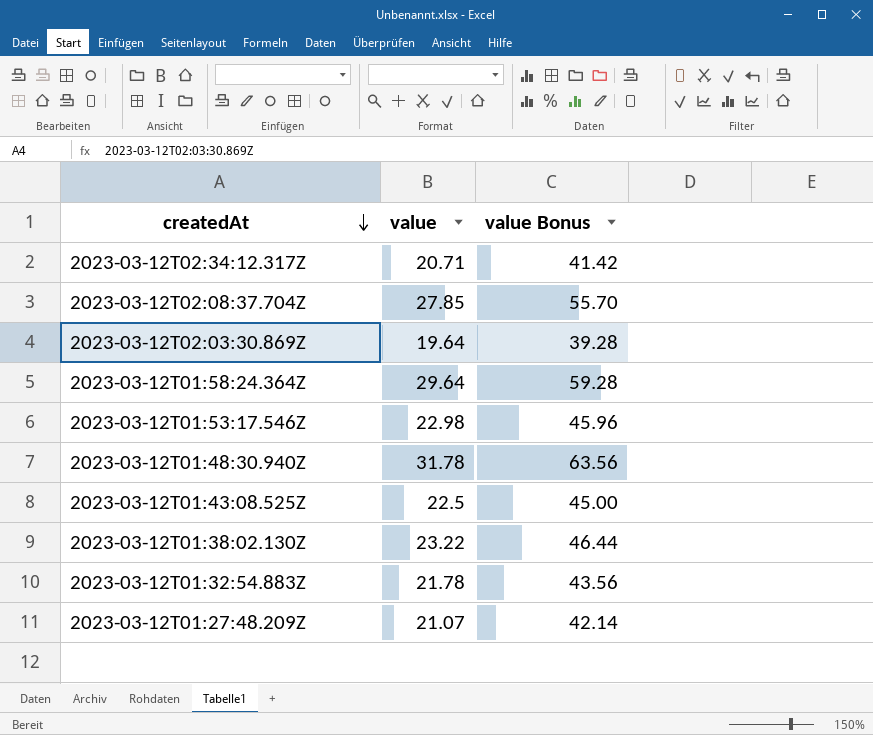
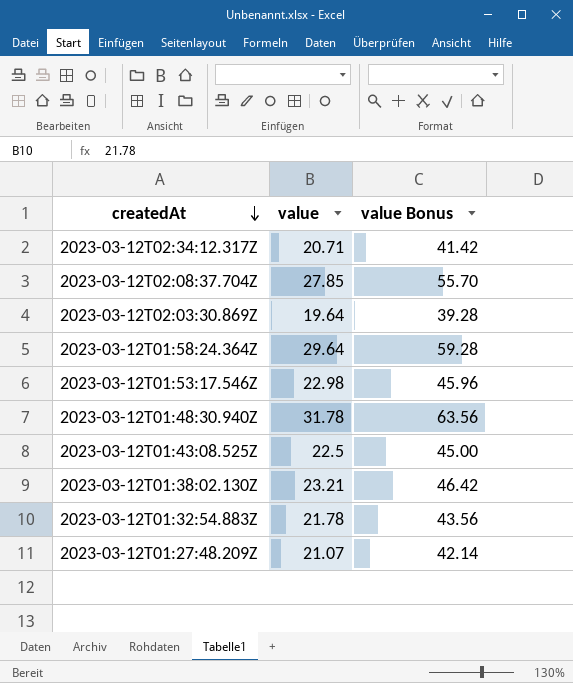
2023-03-12T01:38:02.130Z | value: 23.22 -> 23.21
2023-03-12T01:38:02.130Z | value Bonus: 46.44 -> 46.42

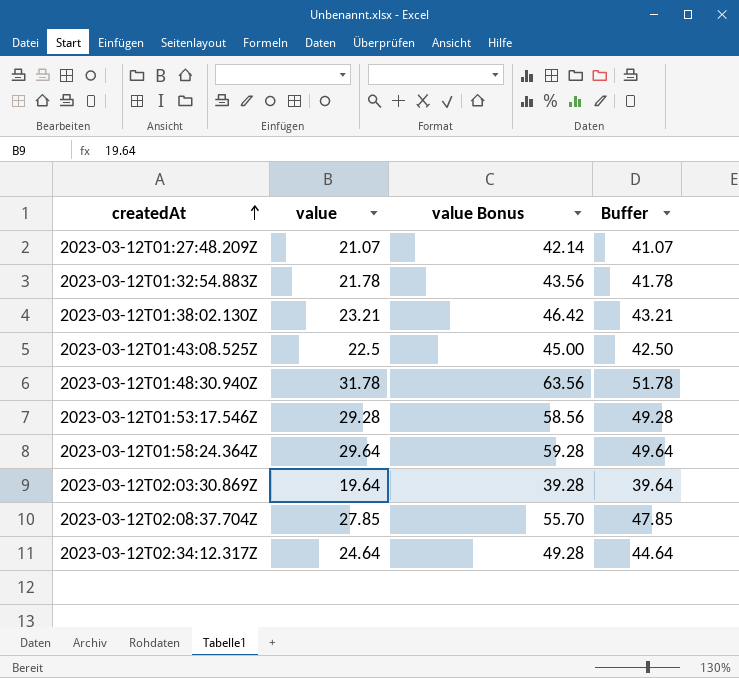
row order: createdAt descending -> createdAt ascending
column Buffer | formula: none -> [value] + 20
2023-03-12T01:53:17.546Z | value: 22.98 -> 29.28
2023-03-12T01:53:17.546Z | value Bonus: 45.96 -> 58.56
2023-03-12T02:34:12.317Z | value: 20.71 -> 24.64
2023-03-12T02:34:12.317Z | value Bonus: 41.42 -> 49.28

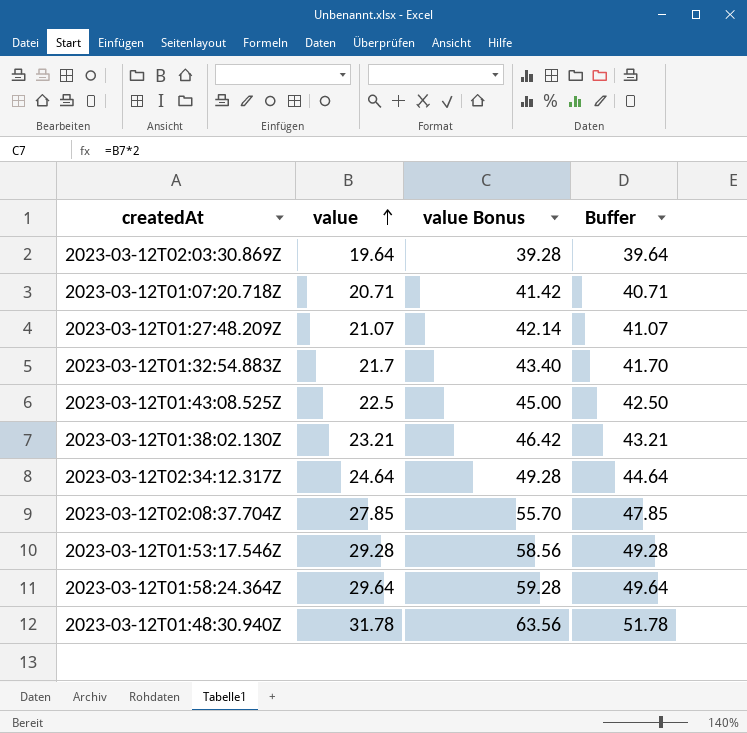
row order: createdAt ascending -> value ascending
row 2023-03-12T01:07:20.718Z: none -> 20.71 | 41.42 | 40.71
2023-03-12T01:32:54.883Z | value: 21.78 -> 21.7
2023-03-12T01:32:54.883Z | value Bonus: 43.56 -> 43.40
2023-03-12T01:32:54.883Z | Buffer: 41.78 -> 41.70

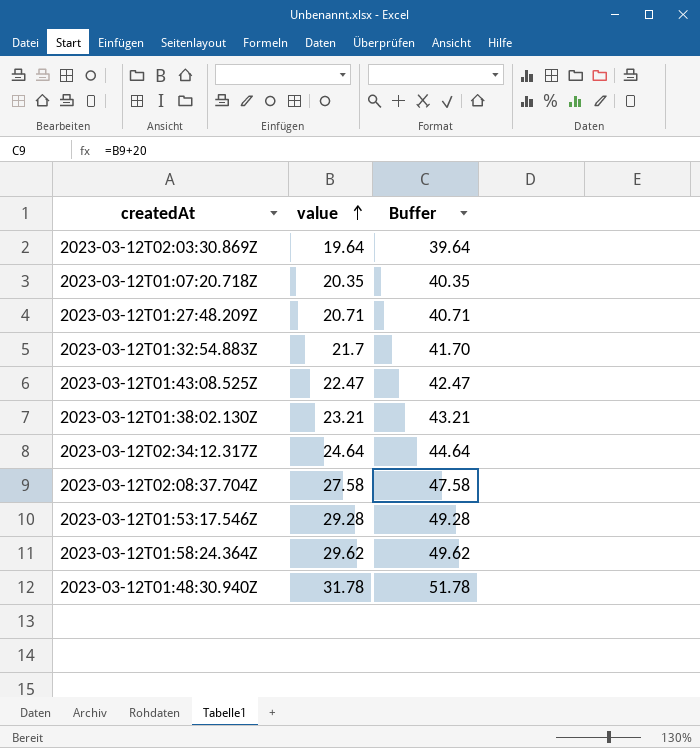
column value Bonus | formula: [value] * 2 -> none
2023-03-12T01:07:20.718Z | value: 20.71 -> 20.35
2023-03-12T01:07:20.718Z | Buffer: 40.71 -> 40.35
2023-03-12T01:27:48.209Z | value: 21.07 -> 20.71
2023-03-12T01:27:48.209Z | Buffer: 41.07 -> 40.71
2023-03-12T01:43:08.525Z | value: 22.5 -> 22.47
2023-03-12T01:43:08.525Z | Buffer: 42.50 -> 42.47
2023-03-12T02:08:37.704Z | value: 27.85 -> 27.58
2023-03-12T02:08:37.704Z | Buffer: 47.85 -> 47.58
2023-03-12T01:58:24.364Z | value: 29.64 -> 29.62
2023-03-12T01:58:24.364Z | Buffer: 49.64 -> 49.62

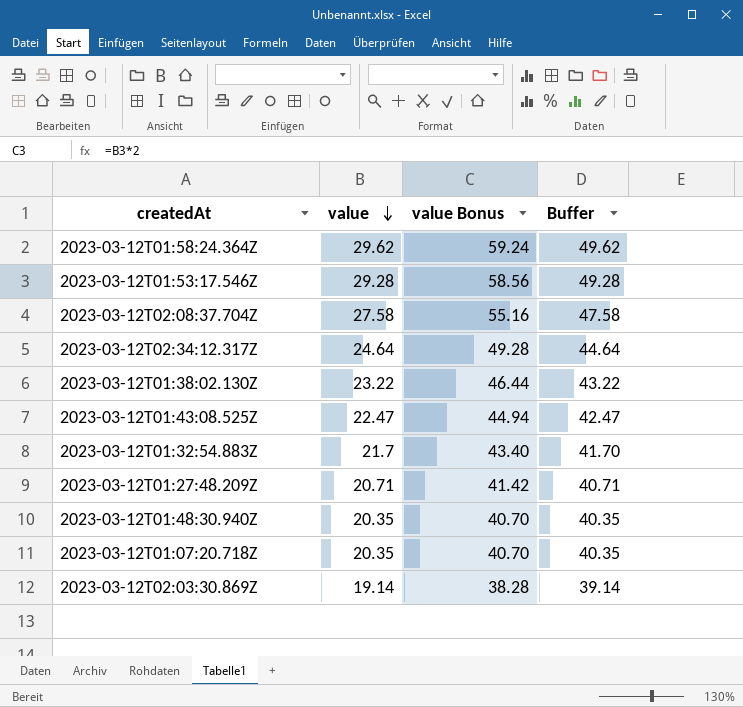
row order: value ascending -> value descending
column value Bonus | formula: none -> [value] * 2
2023-03-12T01:38:02.130Z | value: 23.21 -> 23.22
2023-03-12T01:38:02.130Z | Buffer: 43.21 -> 43.22
2023-03-12T01:48:30.940Z | value: 31.78 -> 20.35
2023-03-12T01:48:30.940Z | Buffer: 51.78 -> 40.35
2023-03-12T02:03:30.869Z | value: 19.64 -> 19.14
2023-03-12T02:03:30.869Z | Buffer: 39.64 -> 39.14

